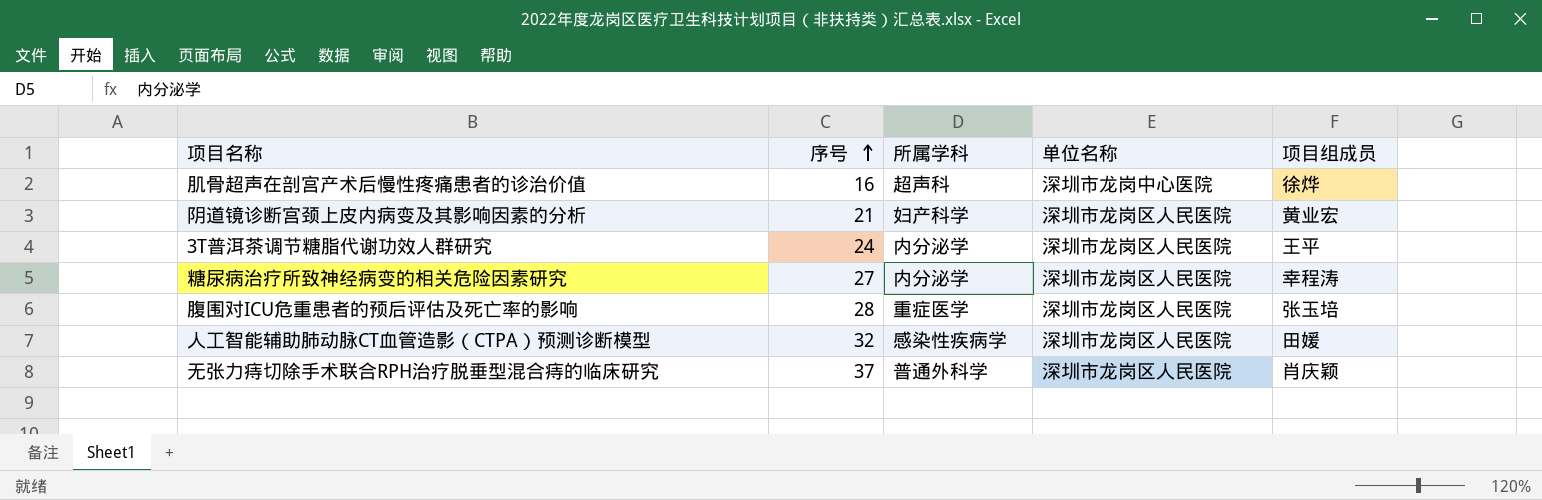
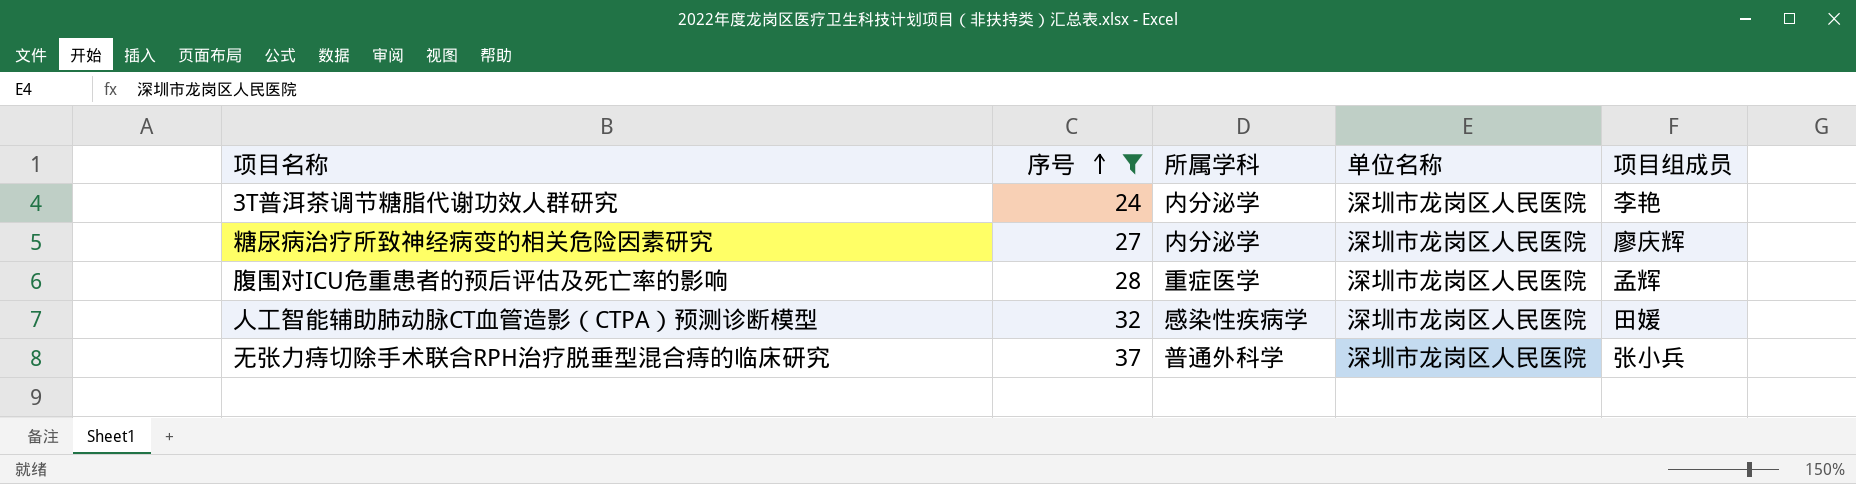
filter: none -> 序号 >= 24
3T普洱茶调节糖脂代谢功效人群研究 | 项目组成员: 王平 -> 李艳
糖尿病治疗所致神经病变的相关危险因素研究 | 项目组成员: 幸程涛 -> 廖庆辉
腹围对ICU危重患者的预后评估及死亡率的影响 | 项目组成员: 张玉培 -> 孟辉
无张力痔切除手术联合RPH治疗脱垂型混合痔的临床研究 | 项目组成员: 肖庆颖 -> 张小兵

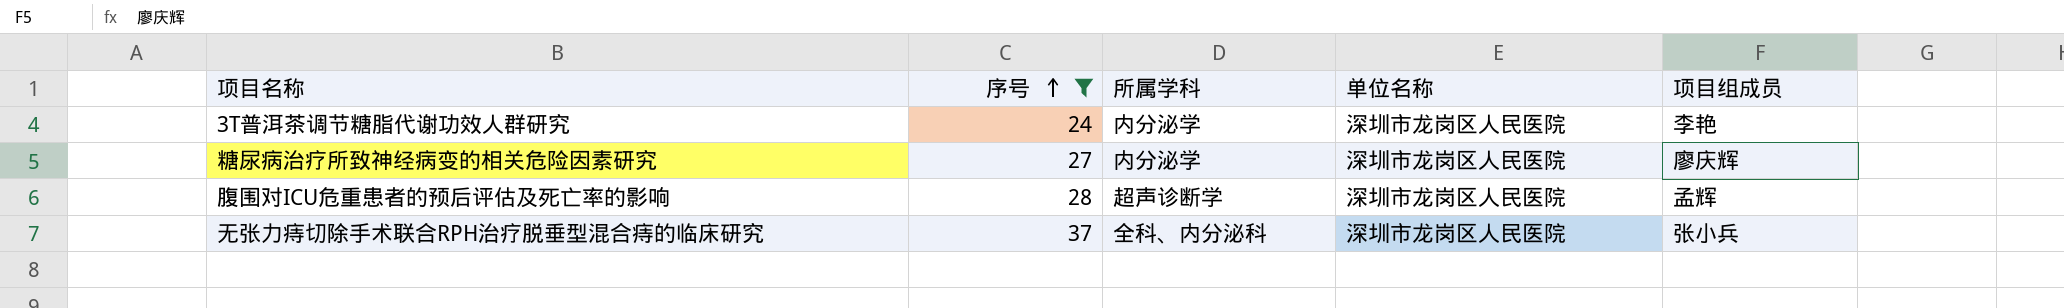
row 人工智能辅助肺动脉CT血管造影（CTPA）预测诊断模型: 32 | 感染性疾病学 | 深圳市龙岗区人民医院 | 田媛 -> none
腹围对ICU危重患者的预后评估及死亡率的影响 | 所属学科: 重症医学 -> 超声诊断学
无张力痔切除手术联合RPH治疗脱垂型混合痔的临床研究 | 所属学科: 普通外科学 -> 全科、内分泌科

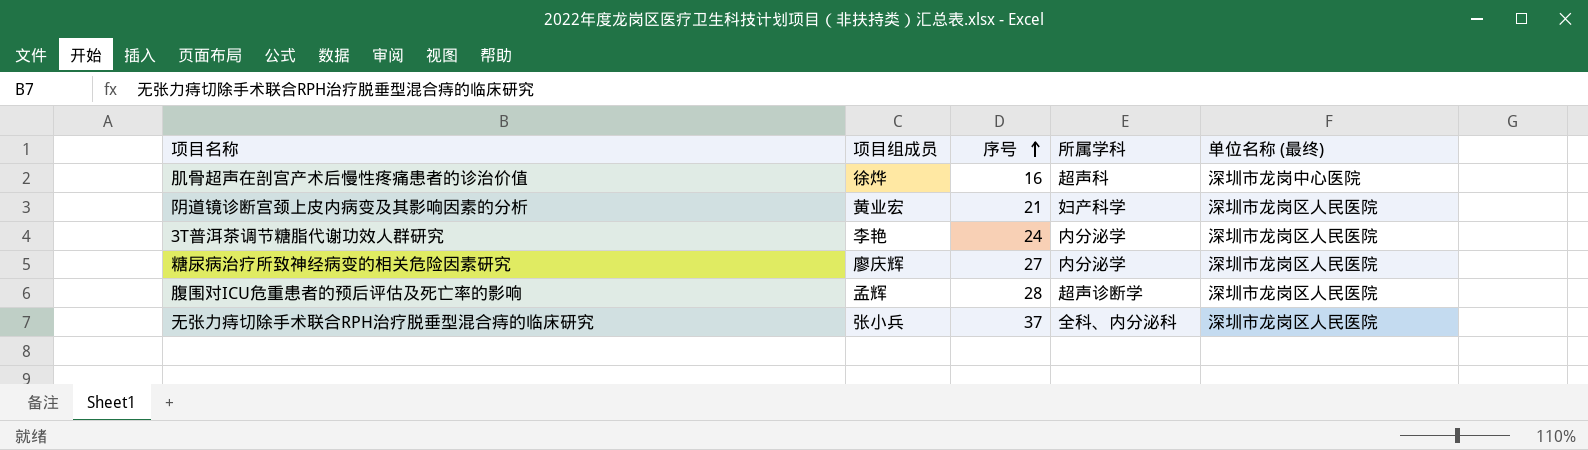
filter: 序号 >= 24 -> none
column 项目组成员 | position: 5 -> 2
column name: 单位名称 -> 单位名称 (最终)

